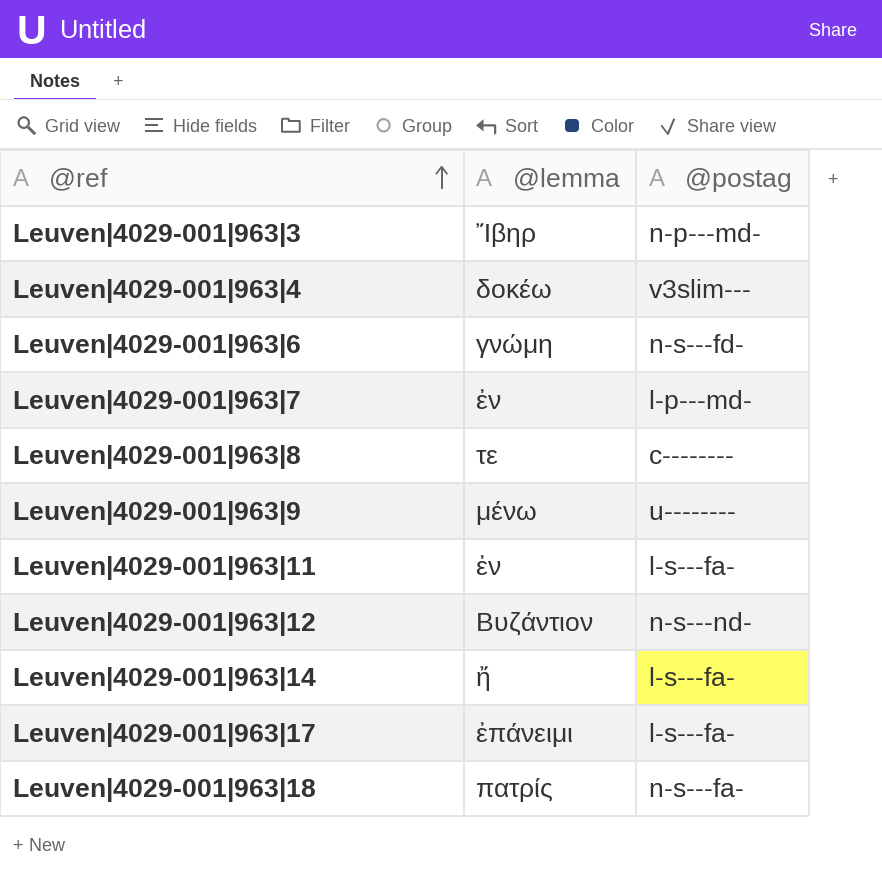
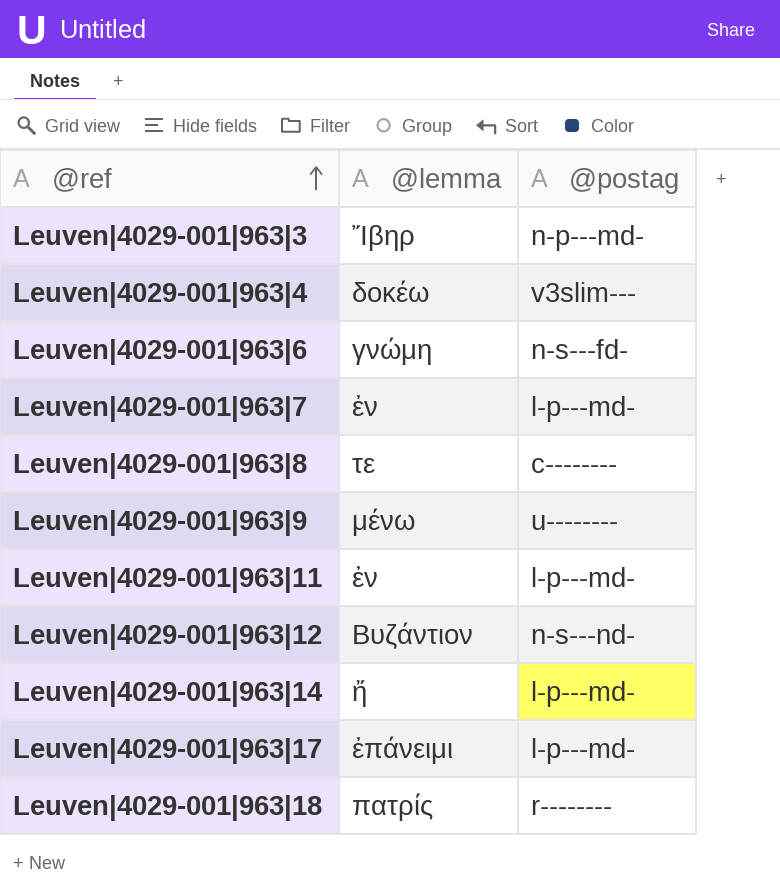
Leuven|4029-001|963|11 | @postag: l-s---fa- -> l-p---md-
Leuven|4029-001|963|14 | @postag: l-s---fa- -> l-p---md-
Leuven|4029-001|963|17 | @postag: l-s---fa- -> l-p---md-
Leuven|4029-001|963|18 | @postag: n-s---fa- -> r--------

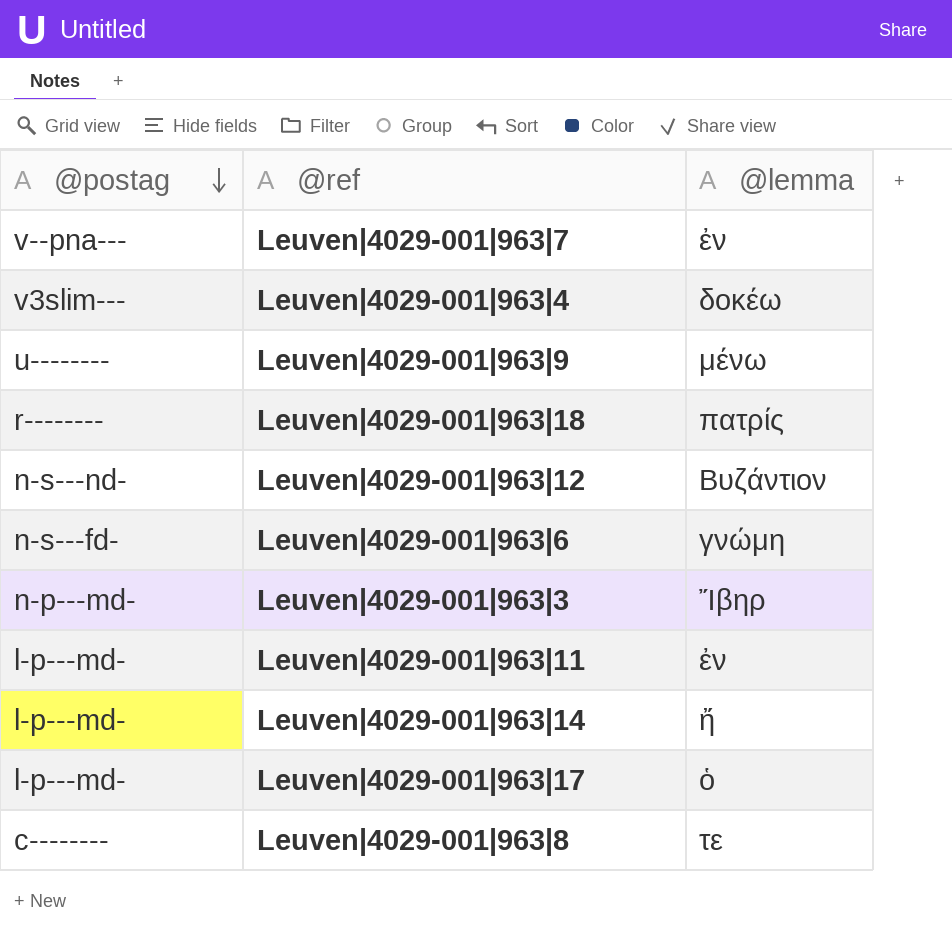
row order: @ref ascending -> @postag descending
column @postag | position: 3 -> 1
Leuven|4029-001|963|7 | @postag: l-p---md- -> v--pna---
Leuven|4029-001|963|17 | @lemma: ἐπάνειμι -> ὁ

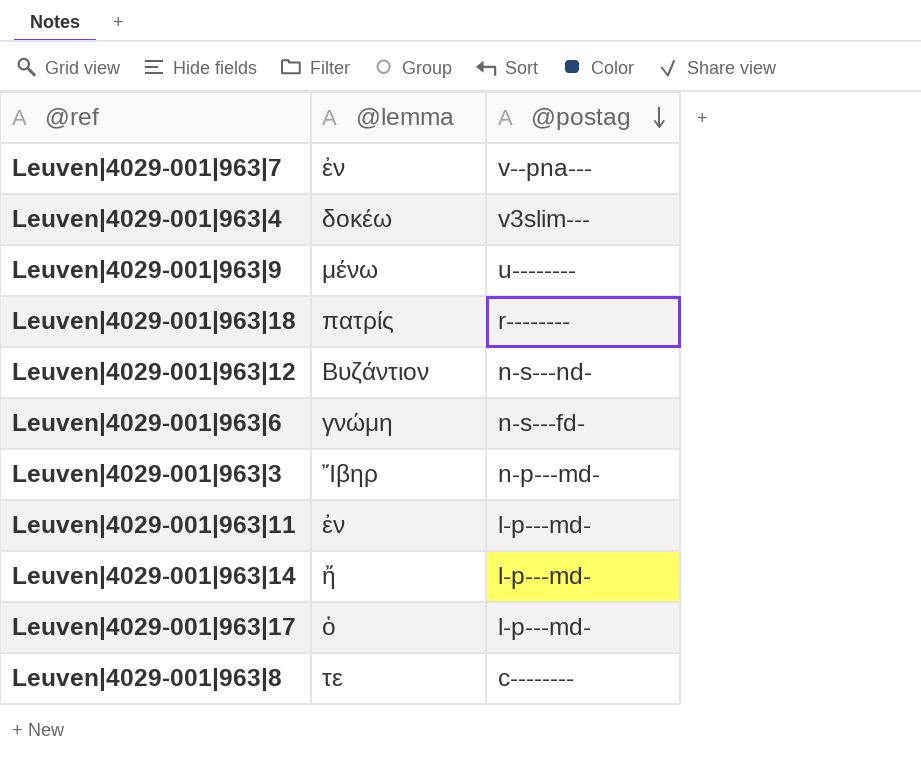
column @postag | position: 1 -> 3

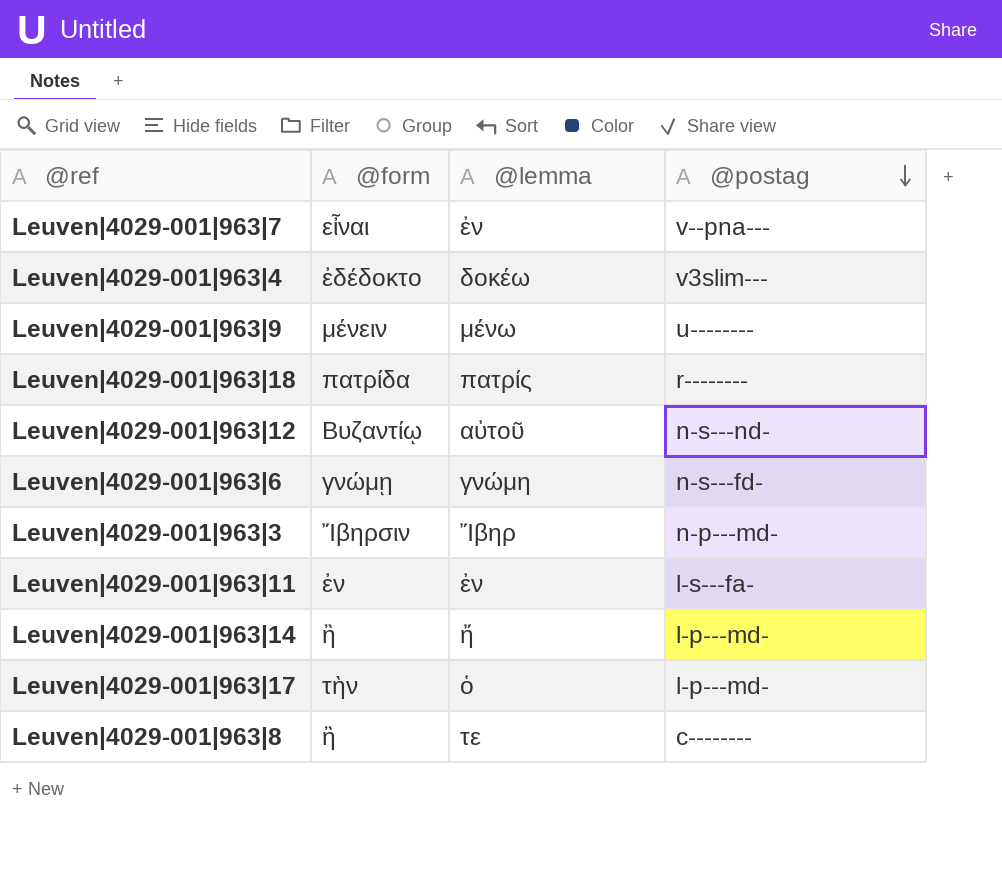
column @form | position: none -> 2
Leuven|4029-001|963|12 | @lemma: Βυζάντιον -> αὐτοῦ
Leuven|4029-001|963|11 | @postag: l-p---md- -> l-s---fa-

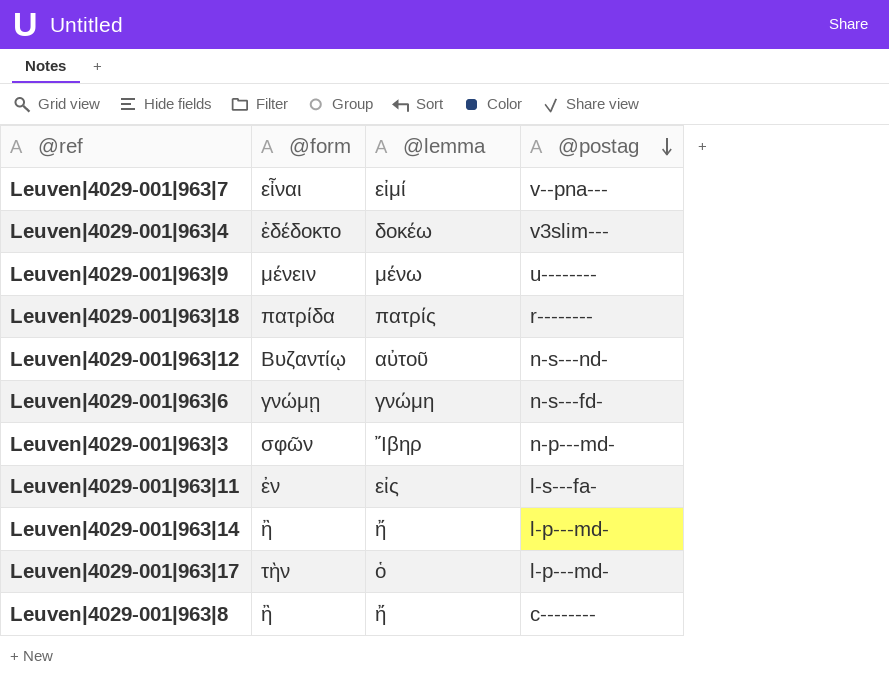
Leuven|4029-001|963|7 | @lemma: ἐν -> εἰμί
Leuven|4029-001|963|3 | @form: Ἴβηρσιν -> σφῶν
Leuven|4029-001|963|11 | @lemma: ἐν -> εἰς
Leuven|4029-001|963|8 | @lemma: τε -> ἤ

